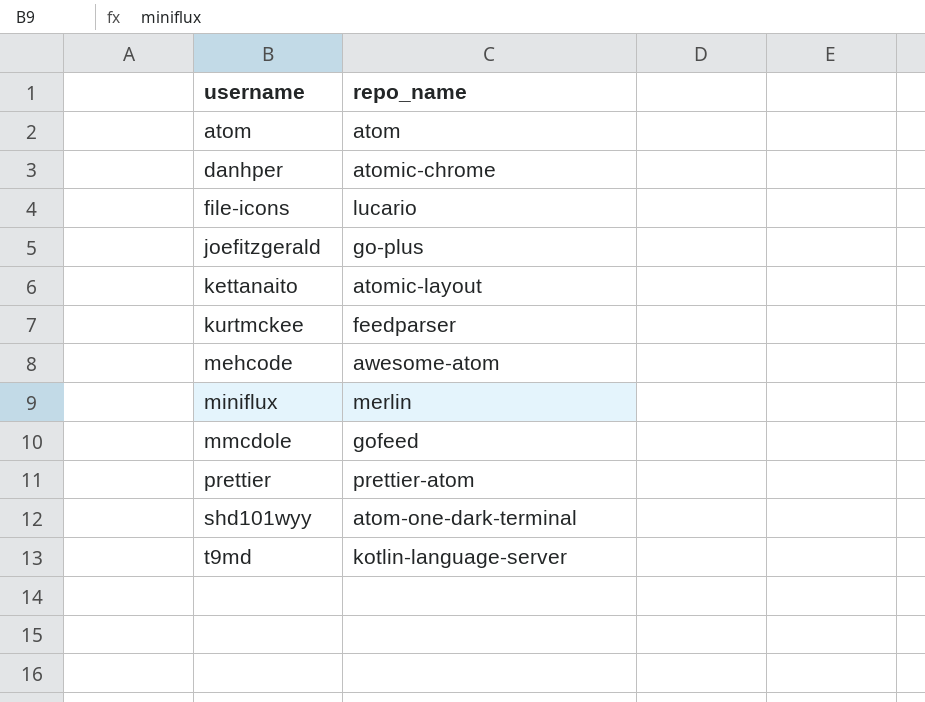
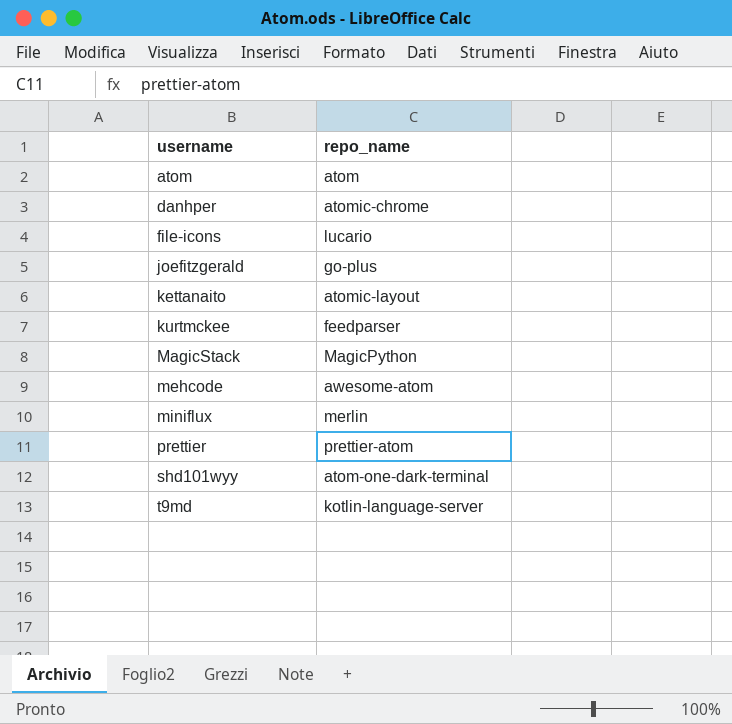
row mmcdole: gofeed -> none
row MagicStack: none -> MagicPython

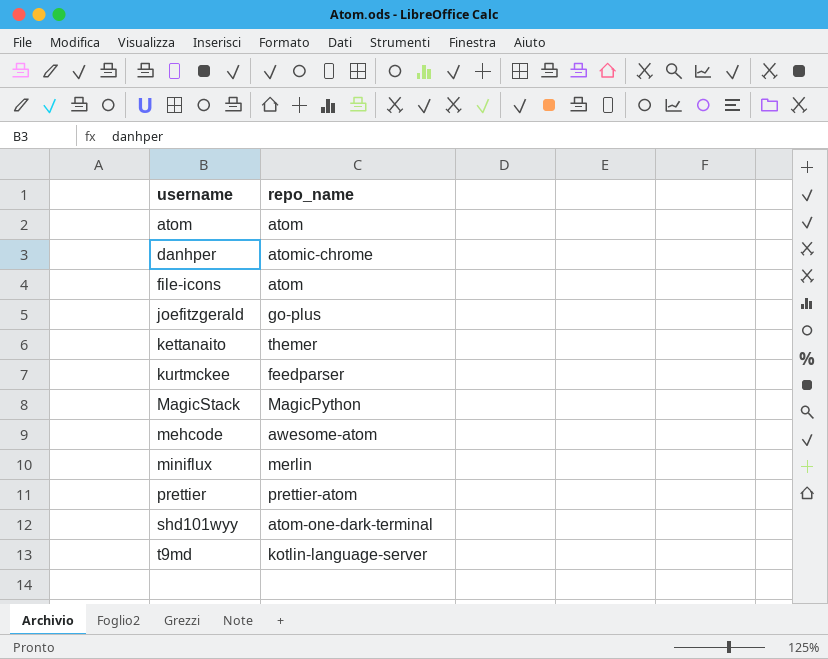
file-icons | repo_name: lucario -> atom
kettanaito | repo_name: atomic-layout -> themer

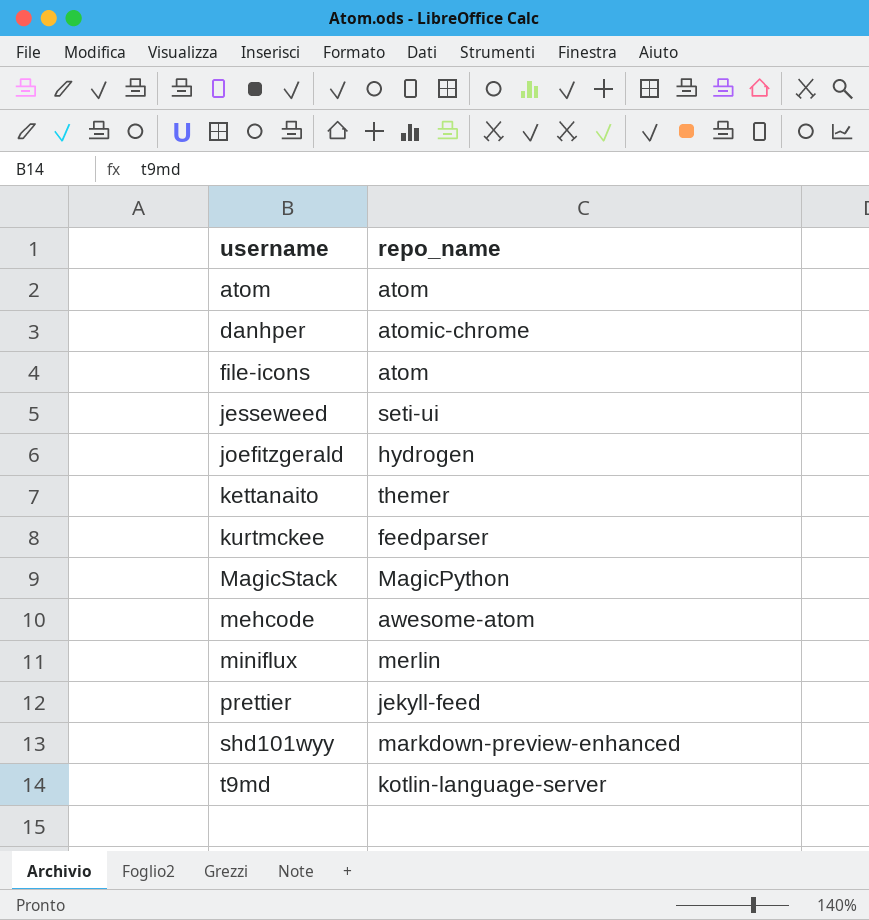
row jesseweed: none -> seti-ui
joefitzgerald | repo_name: go-plus -> hydrogen
prettier | repo_name: prettier-atom -> jekyll-feed
shd101wyy | repo_name: atom-one-dark-terminal -> markdown-preview-enhanced

